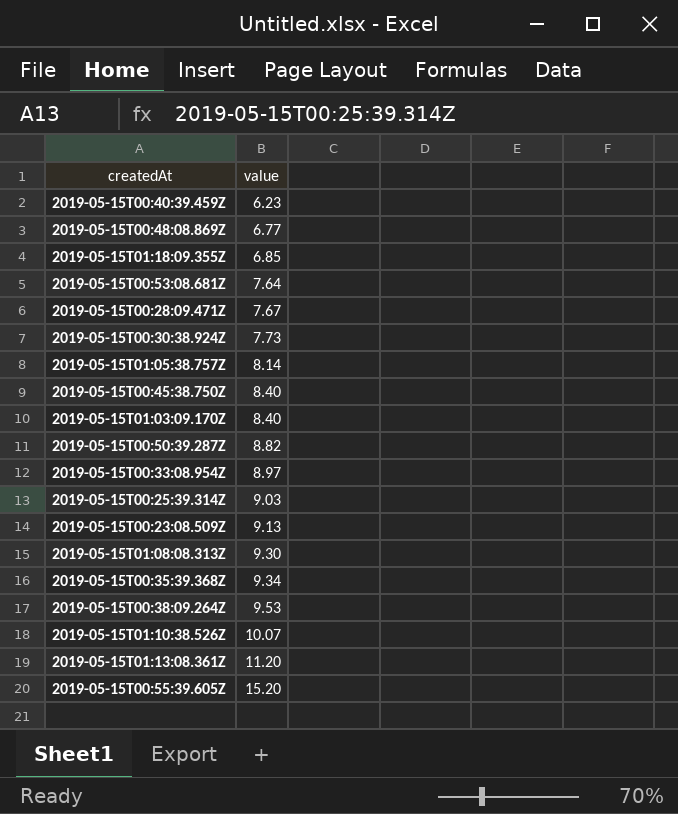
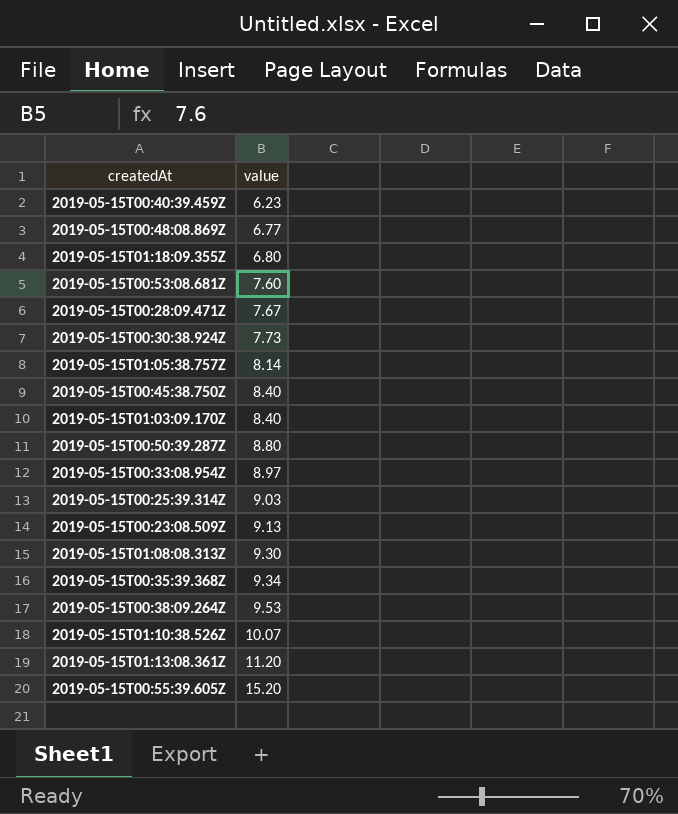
2019-05-15T01:18:09.355Z | value: 6.85 -> 6.80
2019-05-15T00:53:08.681Z | value: 7.64 -> 7.60
2019-05-15T00:50:39.287Z | value: 8.82 -> 8.80

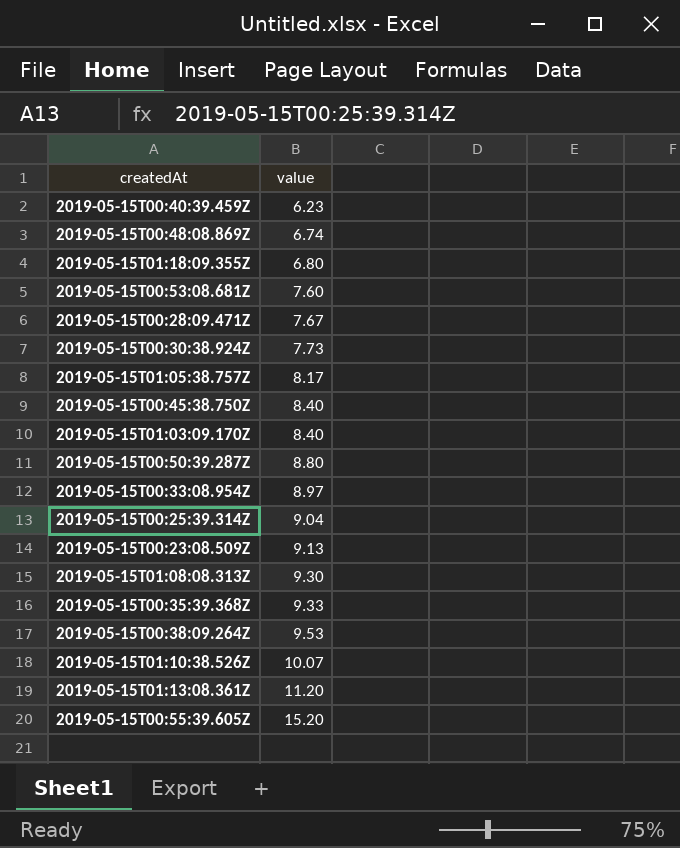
2019-05-15T00:48:08.869Z | value: 6.77 -> 6.74
2019-05-15T01:05:38.757Z | value: 8.14 -> 8.17
2019-05-15T00:25:39.314Z | value: 9.03 -> 9.04
2019-05-15T00:35:39.368Z | value: 9.34 -> 9.33

